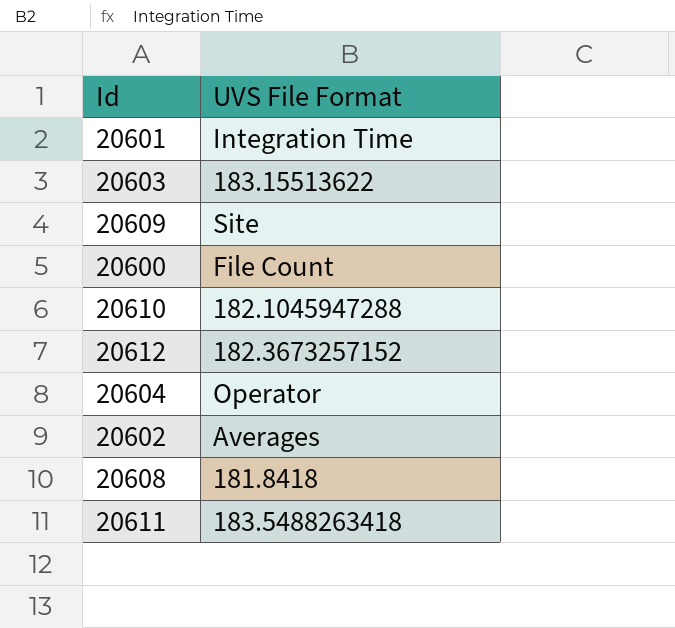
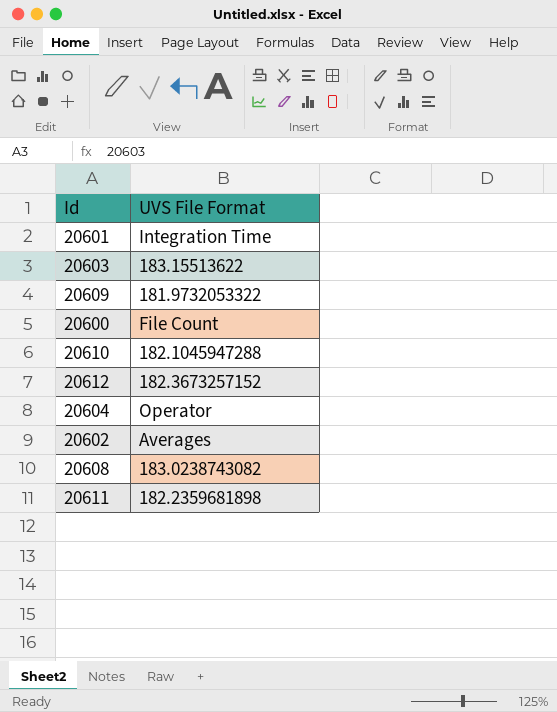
20609 | UVS File Format: Site -> 181.9732053322
20608 | UVS File Format: 181.8418 -> 183.0238743082
20611 | UVS File Format: 183.5488263418 -> 182.2359681898

